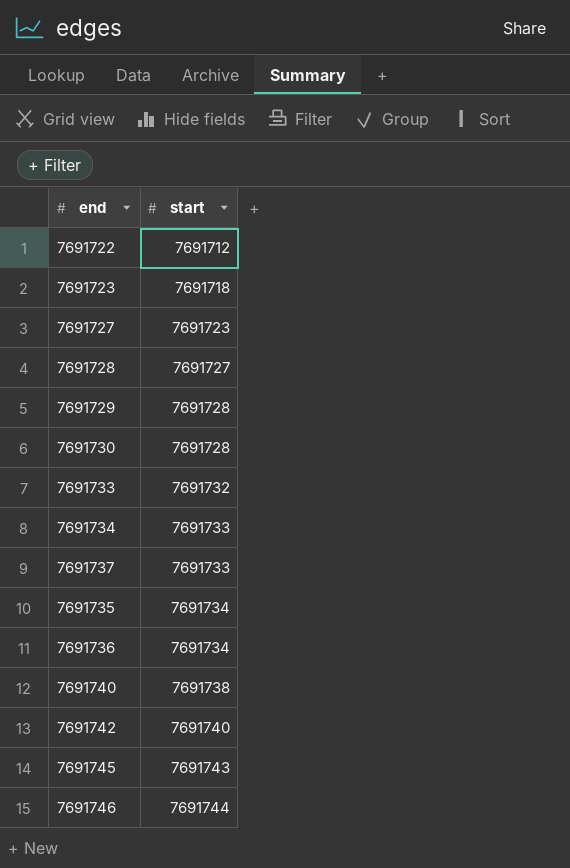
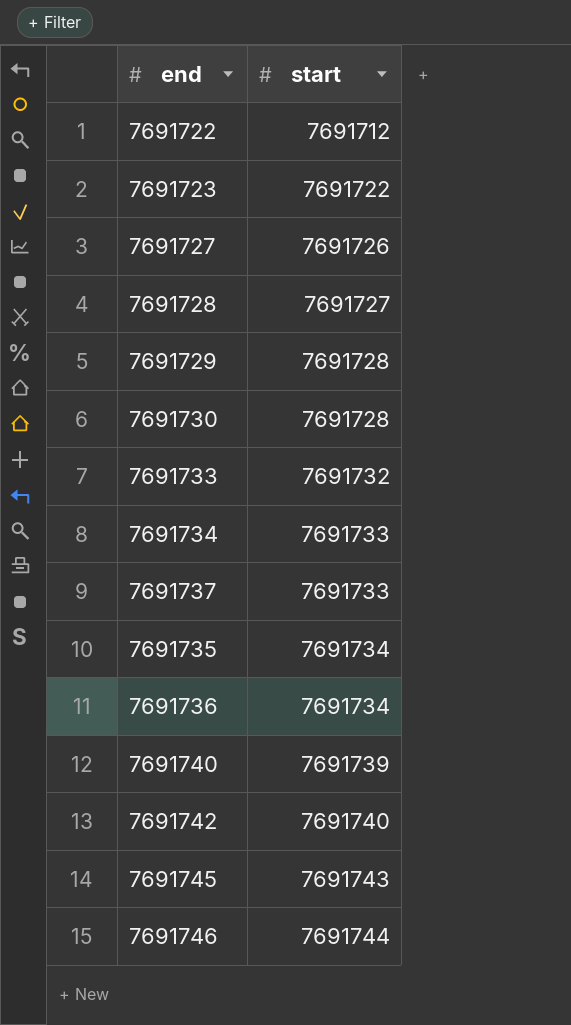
7691723 | start: 7691718 -> 7691722
7691727 | start: 7691723 -> 7691726
7691740 | start: 7691738 -> 7691739

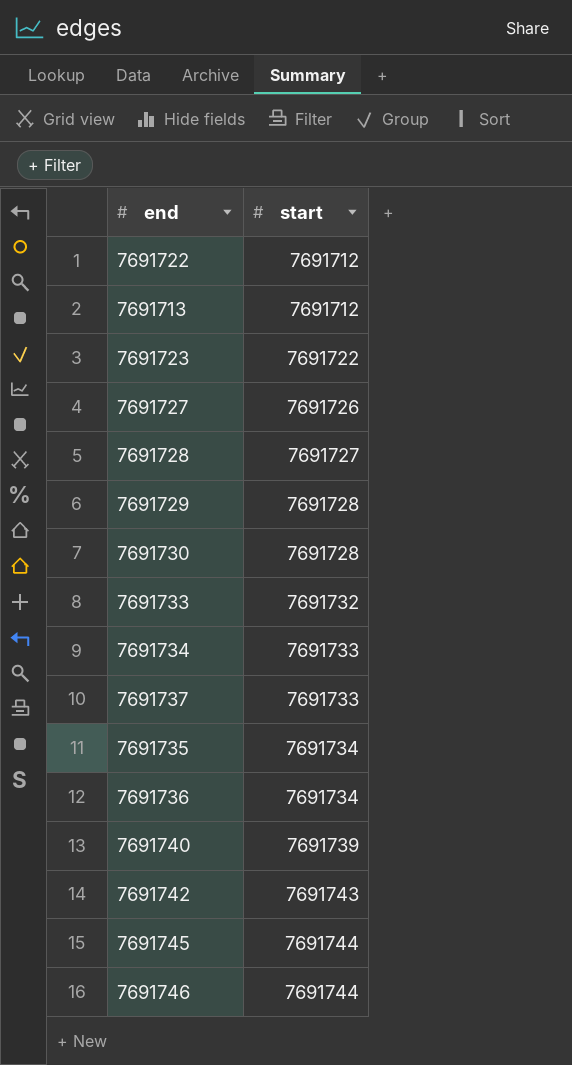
row 7691713: none -> 7691712
7691742 | start: 7691740 -> 7691743
7691745 | start: 7691743 -> 7691744

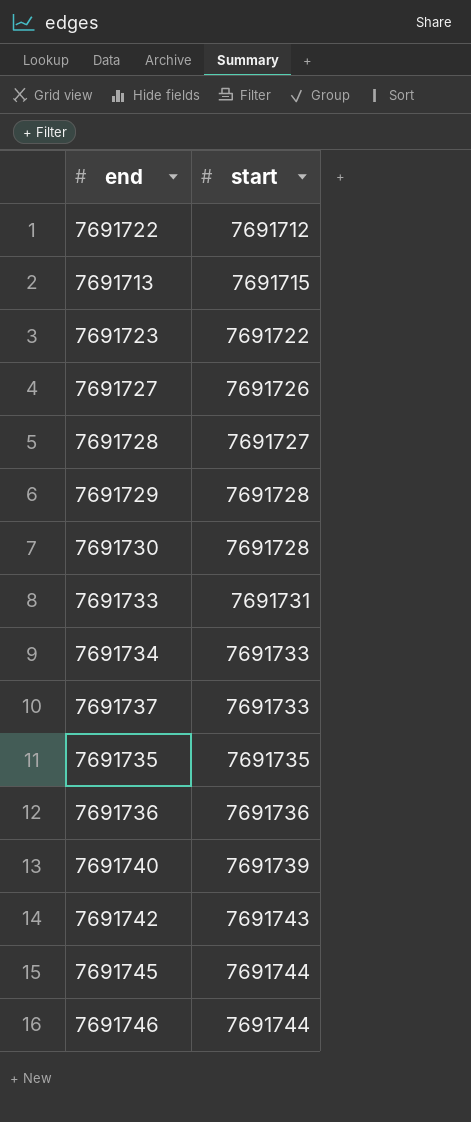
7691713 | start: 7691712 -> 7691715
7691733 | start: 7691732 -> 7691731
7691735 | start: 7691734 -> 7691735
7691736 | start: 7691734 -> 7691736

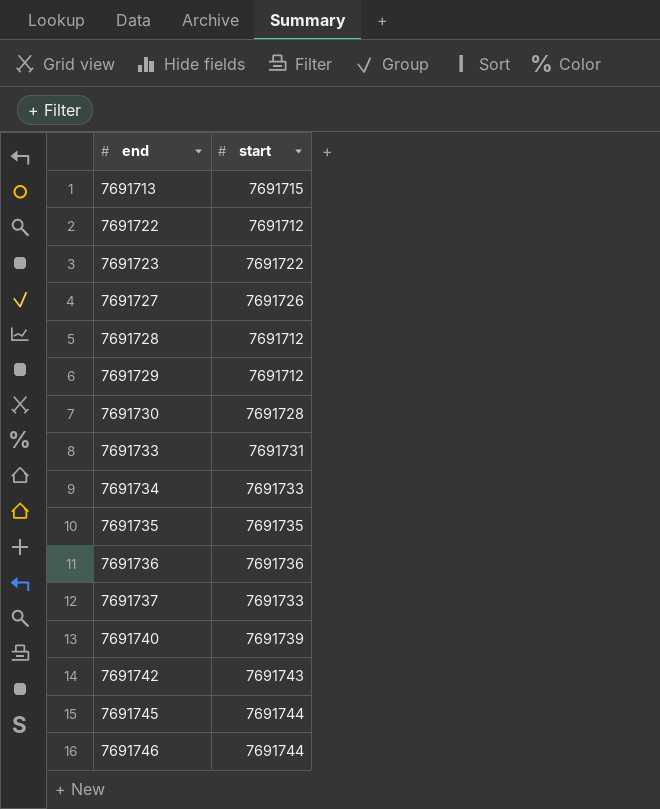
row order: start ascending -> end ascending
7691728 | start: 7691727 -> 7691712
7691729 | start: 7691728 -> 7691712

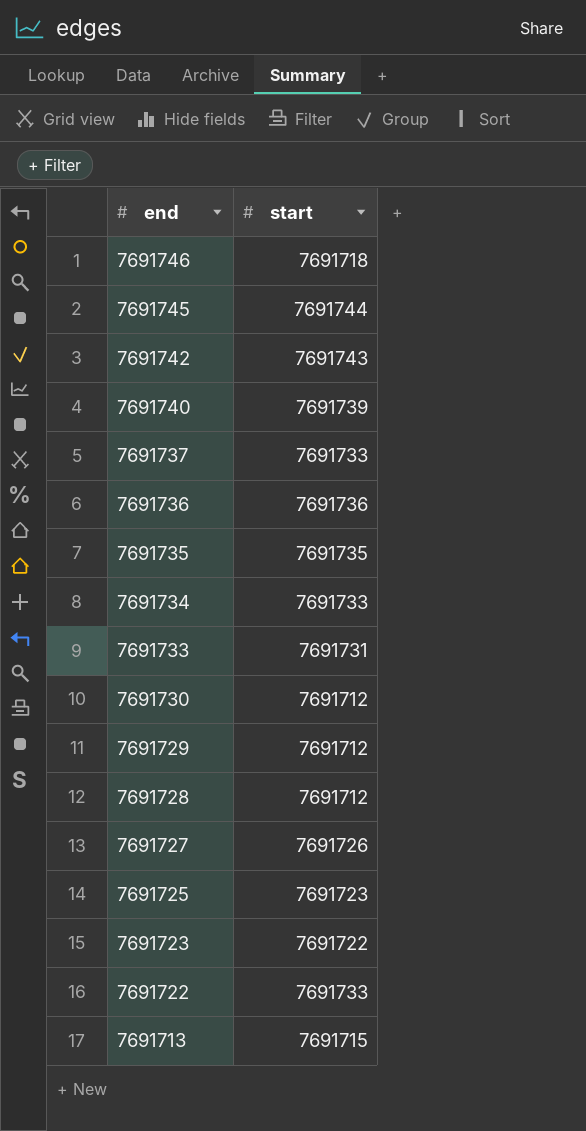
row order: end ascending -> end descending
7691746 | start: 7691744 -> 7691718
7691730 | start: 7691728 -> 7691712
row 7691725: none -> 7691723
7691722 | start: 7691712 -> 7691733

